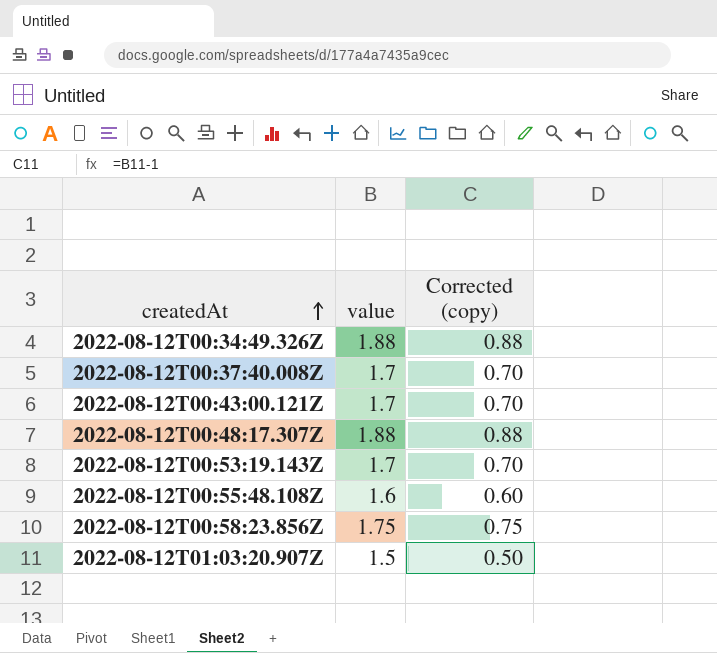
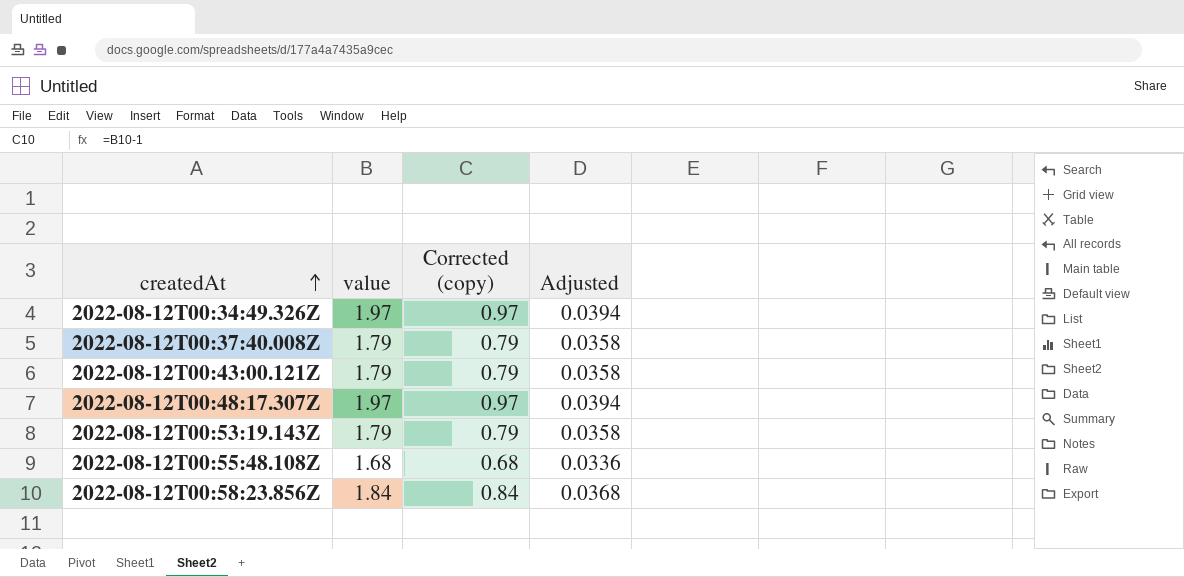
column Adjusted | formula: none -> [value] * 0.02
row 2022-08-12T01:03:20.907Z: 1.5 | 0.50 -> none
2022-08-12T00:34:49.326Z | value: 1.88 -> 1.97
2022-08-12T00:34:49.326Z | Corrected (copy): 0.88 -> 0.97
2022-08-12T00:37:40.008Z | value: 1.7 -> 1.79
2022-08-12T00:37:40.008Z | Corrected (copy): 0.70 -> 0.79
2022-08-12T00:43:00.121Z | value: 1.7 -> 1.79
2022-08-12T00:43:00.121Z | Corrected (copy): 0.70 -> 0.79
2022-08-12T00:48:17.307Z | value: 1.88 -> 1.97
2022-08-12T00:48:17.307Z | Corrected (copy): 0.88 -> 0.97
2022-08-12T00:53:19.143Z | value: 1.7 -> 1.79
2022-08-12T00:53:19.143Z | Corrected (copy): 0.70 -> 0.79
2022-08-12T00:55:48.108Z | value: 1.6 -> 1.68
2022-08-12T00:55:48.108Z | Corrected (copy): 0.60 -> 0.68
2022-08-12T00:58:23.856Z | value: 1.75 -> 1.84
2022-08-12T00:58:23.856Z | Corrected (copy): 0.75 -> 0.84

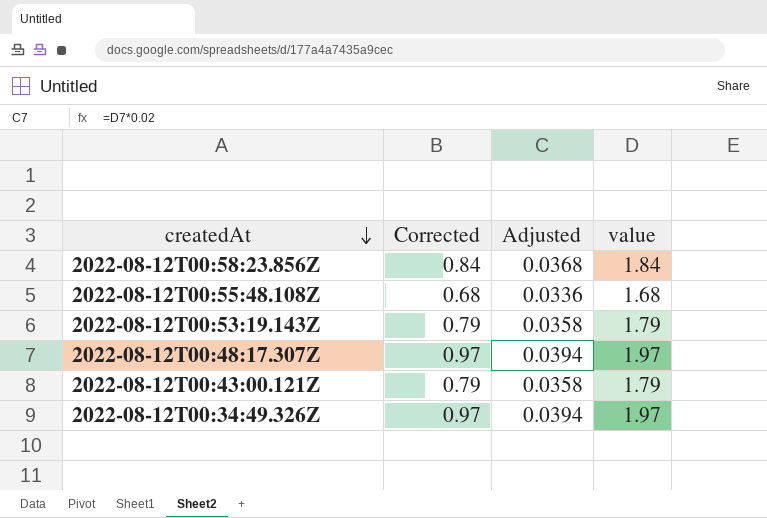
row order: createdAt ascending -> createdAt descending
column name: Corrected (copy) -> Corrected
column value | position: 2 -> 4
row 2022-08-12T00:37:40.008Z: 1.79 | 0.79 | 0.0358 -> none

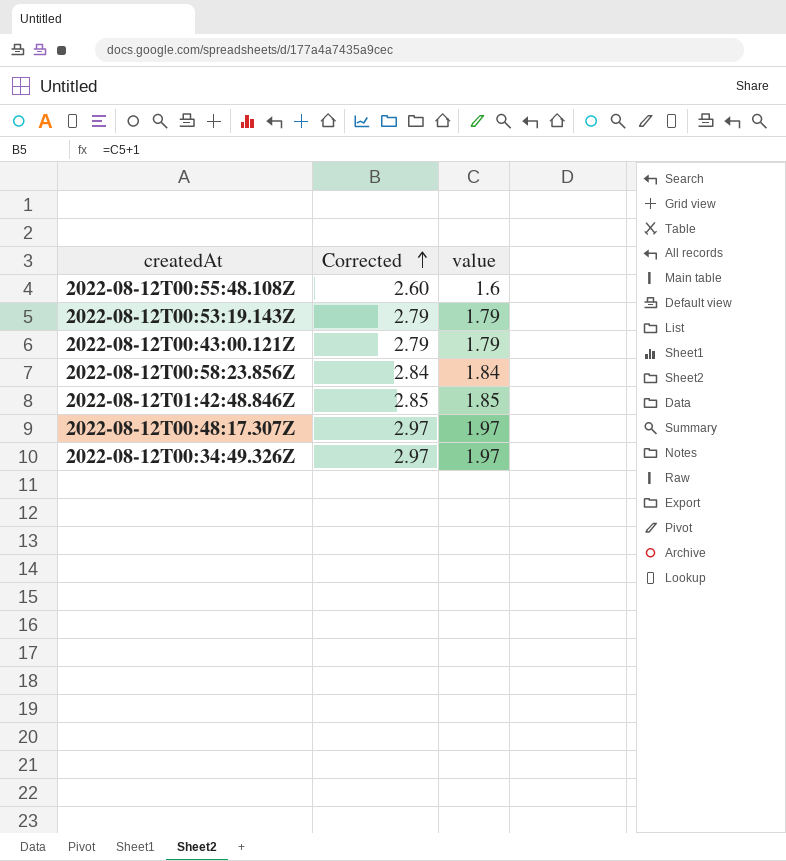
row order: createdAt descending -> Corrected ascending
column Adjusted | formula: [value] * 0.02 -> none
column Corrected | formula: [value] - 1 -> [value] + 1
2022-08-12T00:55:48.108Z | value: 1.68 -> 1.6
row 2022-08-12T01:42:48.846Z: none -> 2.85 | 1.85

